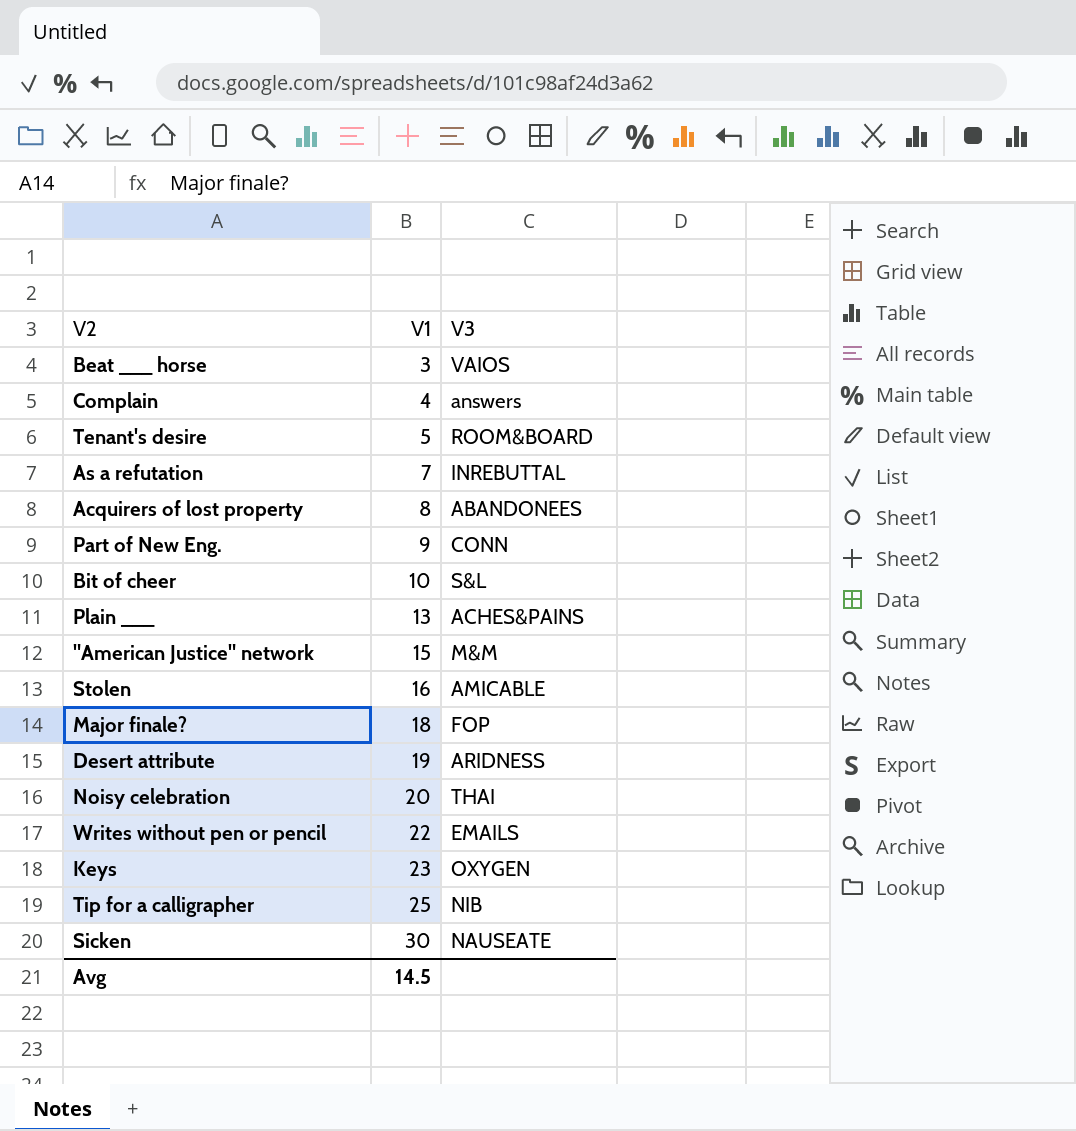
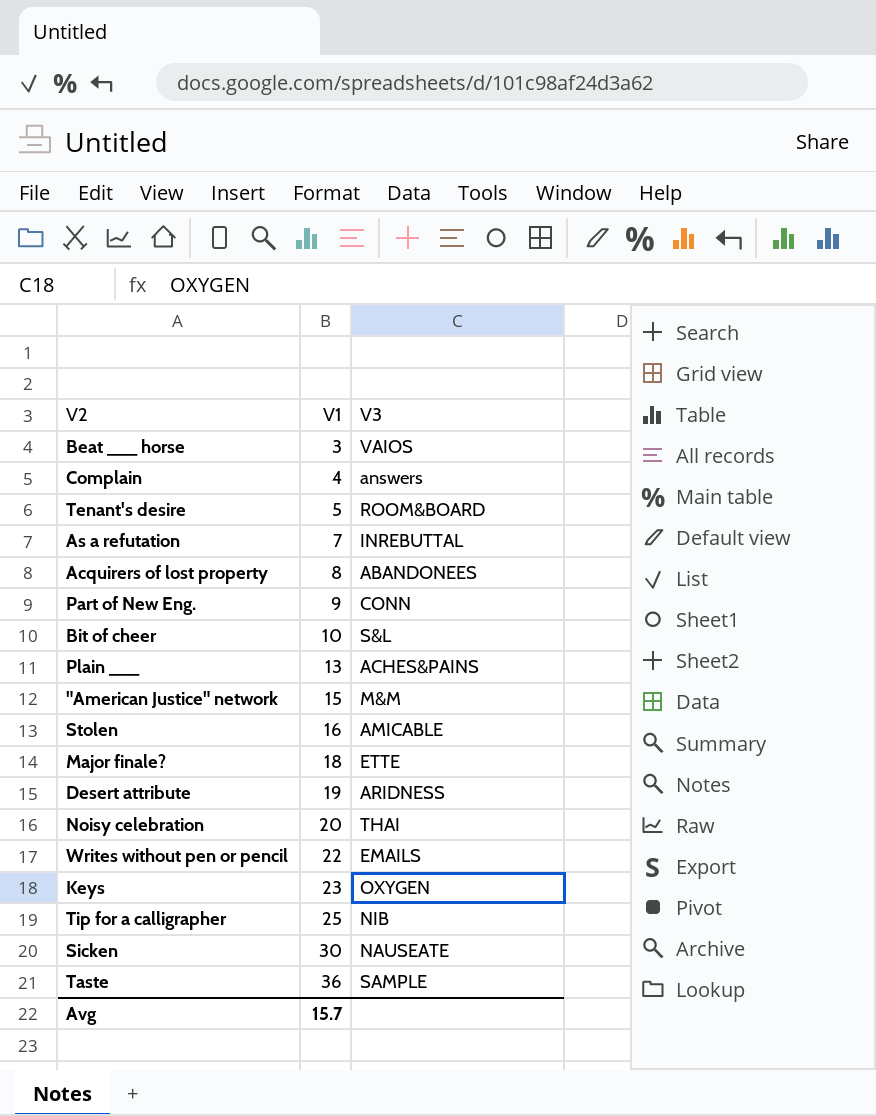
Major finale? | V3: FOP -> ETTE
row Taste: none -> 36 | SAMPLE
Avg | V1: 14.5 -> 15.7

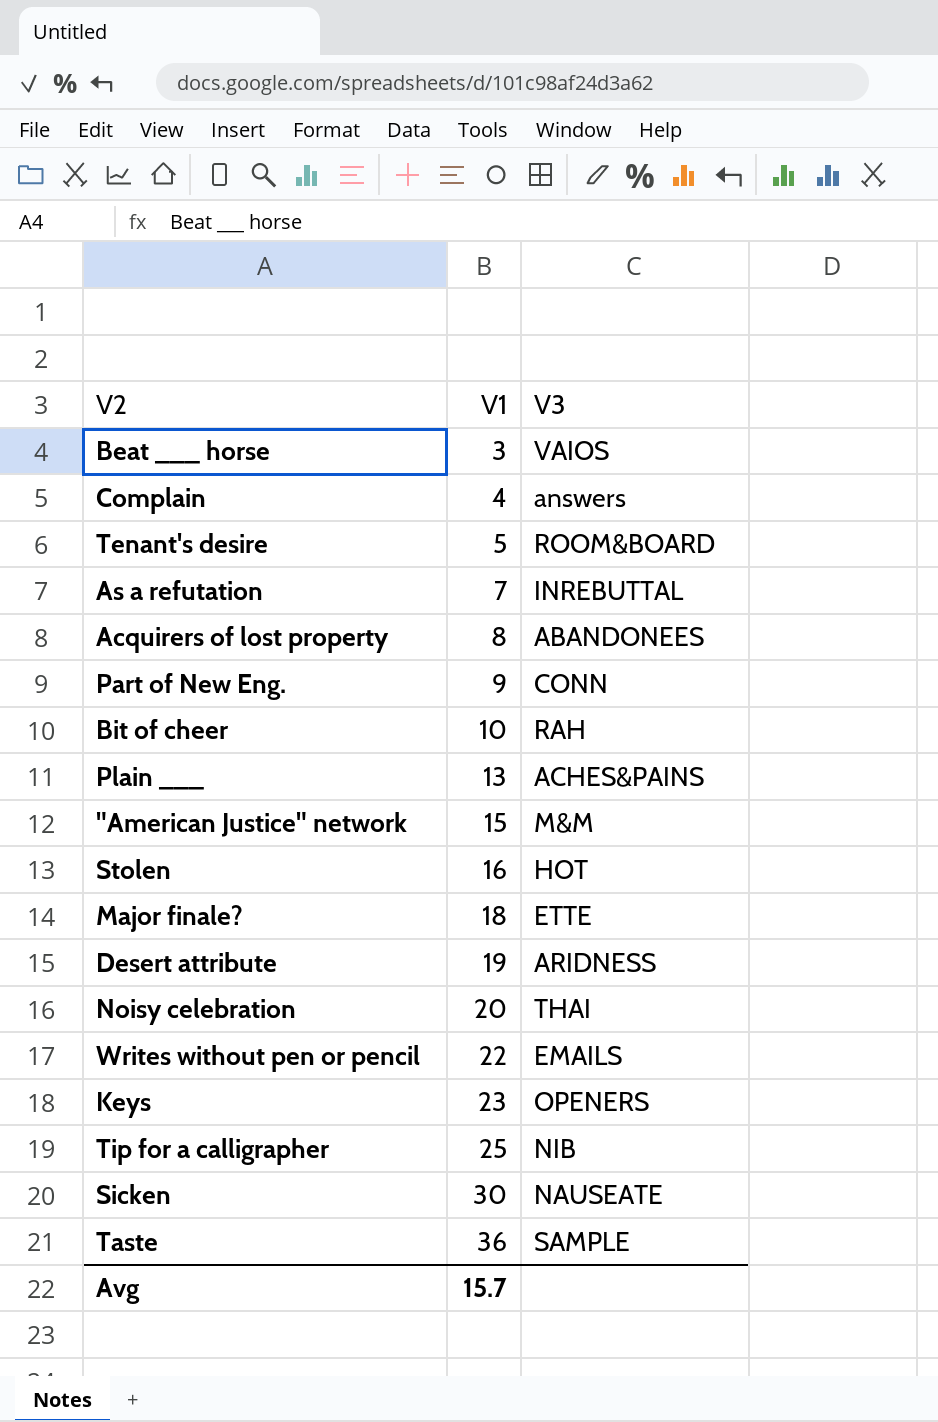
Bit of cheer | V3: S&L -> RAH
Stolen | V3: AMICABLE -> HOT
Keys | V3: OXYGEN -> OPENERS

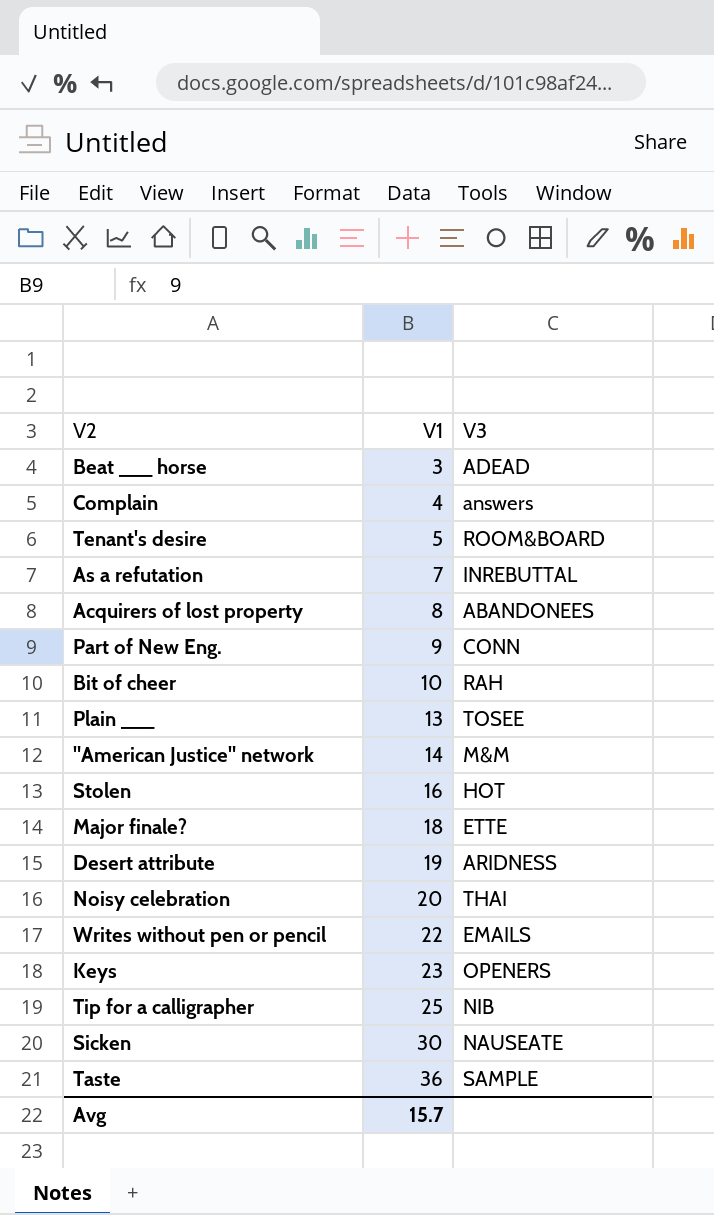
Beat ___ horse | V3: VAIOS -> ADEAD
Plain ___ | V3: ACHES&PAINS -> TOSEE
"American Justice" network | V1: 15 -> 14

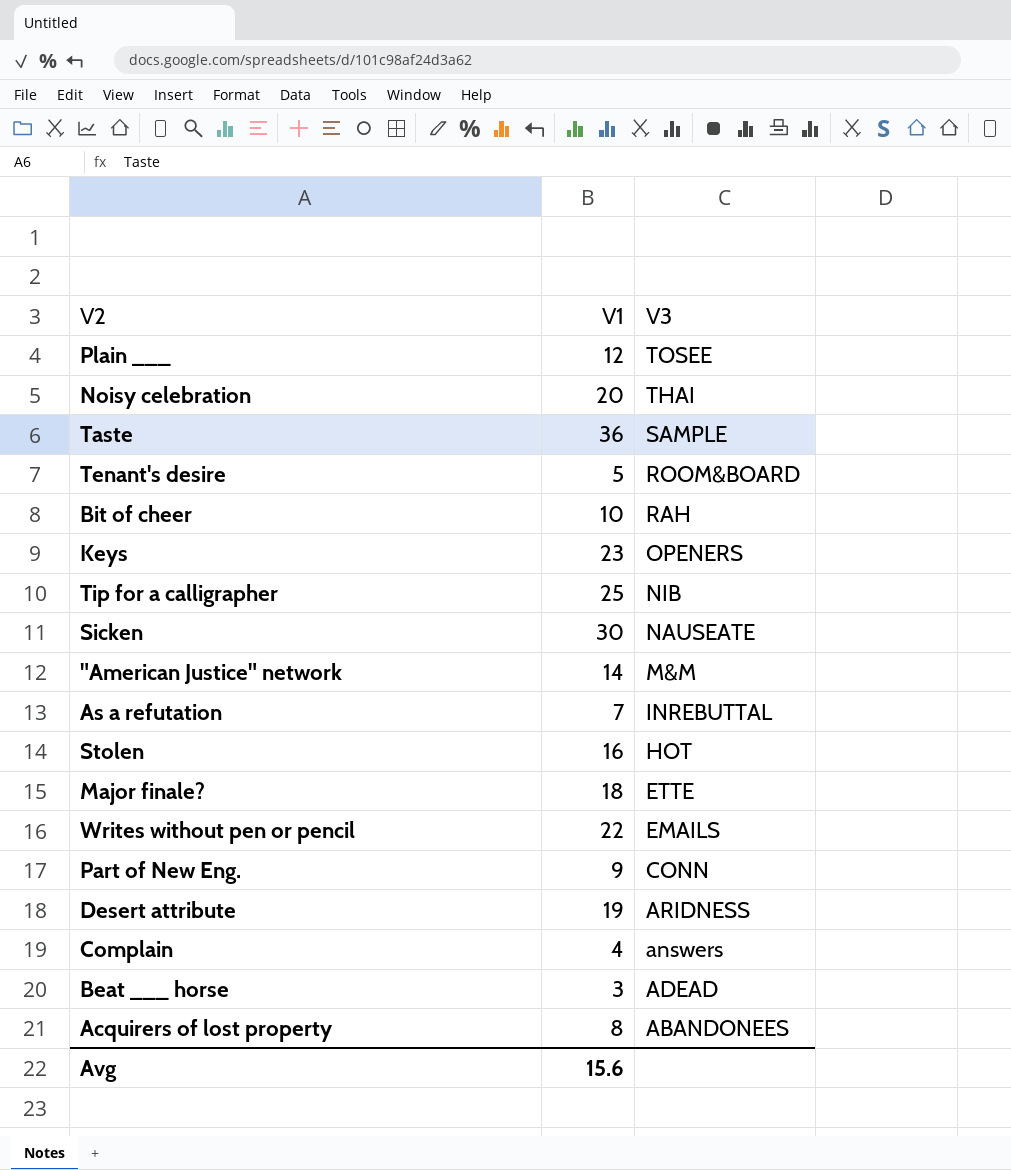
row order: V1 ascending -> V3 descending
Plain ___ | V1: 13 -> 12
Avg | V1: 15.7 -> 15.6

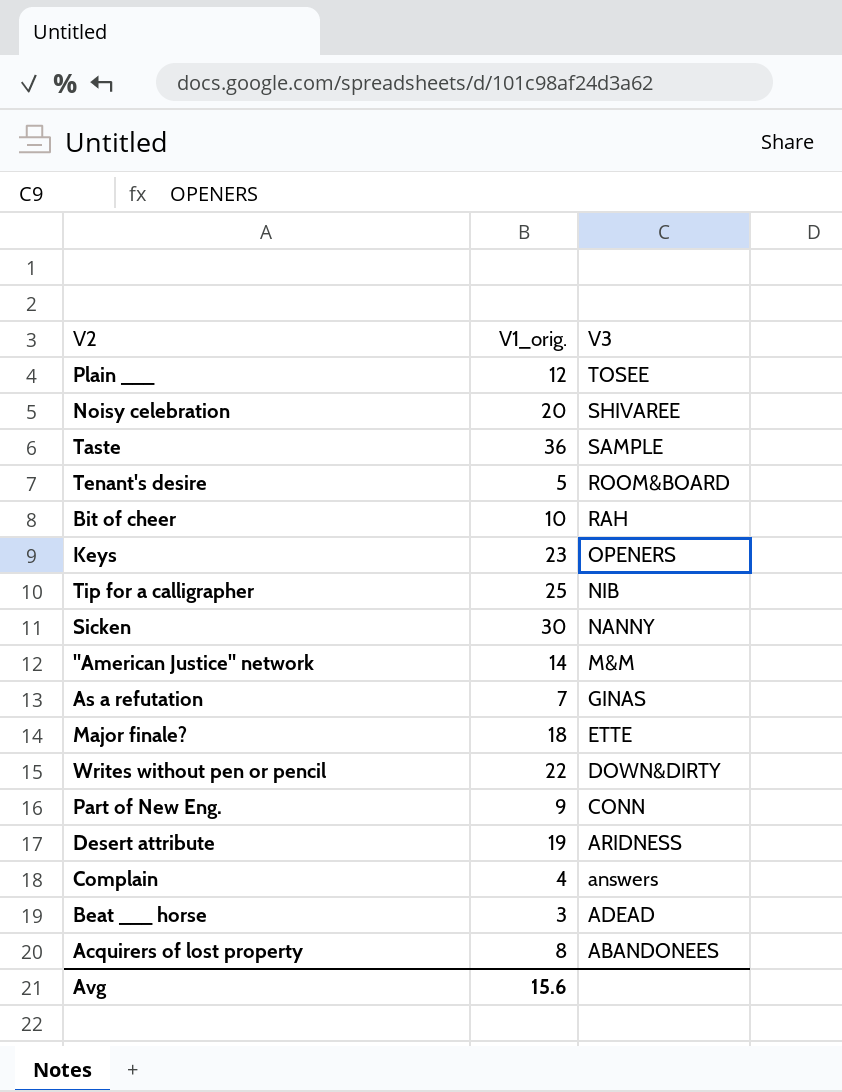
column name: V1 -> V1_orig.
row Stolen: 16 | HOT -> none
Noisy celebration | V3: THAI -> SHIVAREE
Sicken | V3: NAUSEATE -> NANNY
As a refutation | V3: INREBUTTAL -> GINAS
Writes without pen or pencil | V3: EMAILS -> DOWN&DIRTY

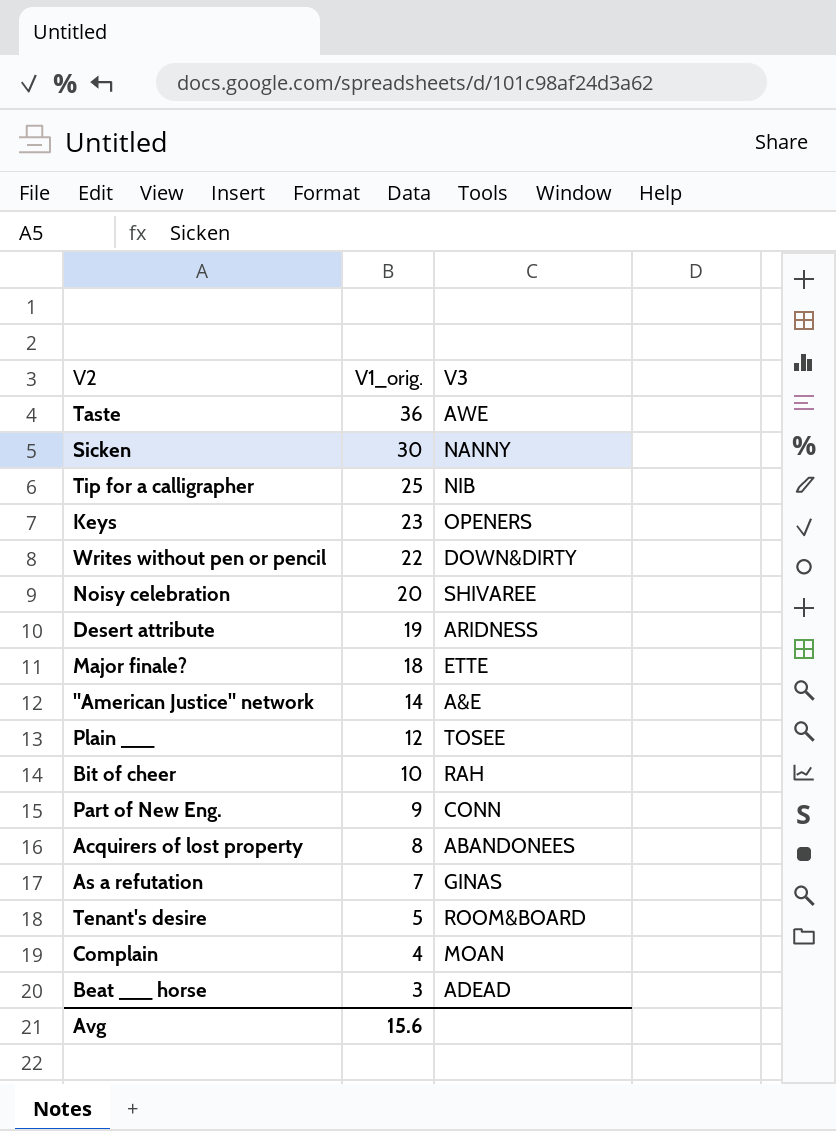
row order: V3 descending -> V1_orig. descending
Taste | V3: SAMPLE -> AWE
"American Justice" network | V3: M&M -> A&E
Complain | V3: answers -> MOAN

